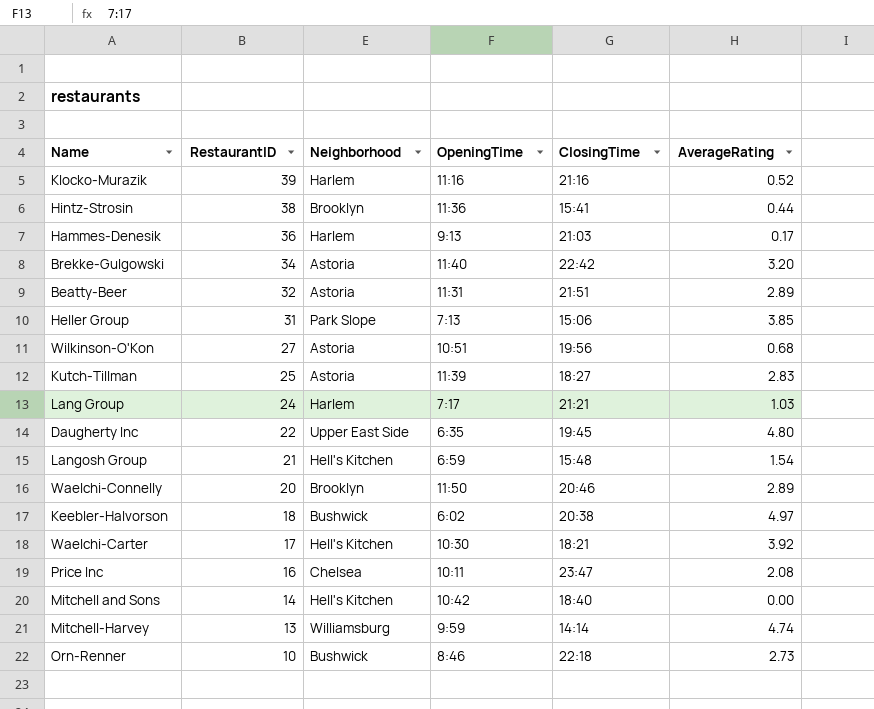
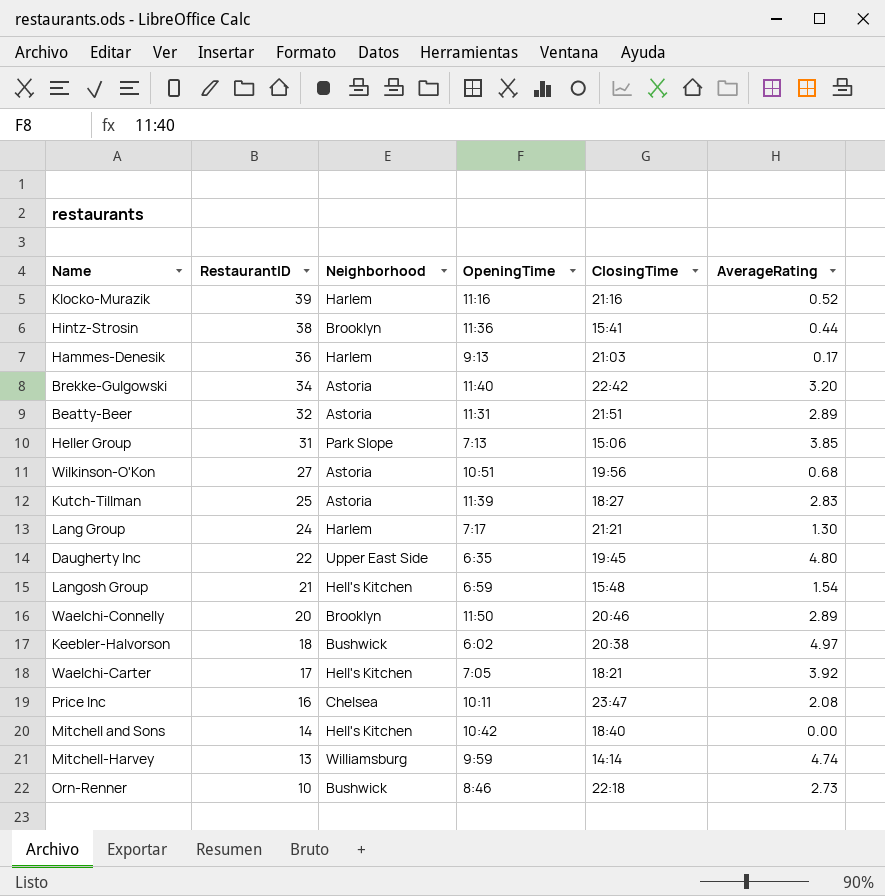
Lang Group | AverageRating: 1.03 -> 1.30
Waelchi-Carter | OpeningTime: 10:30 -> 7:05

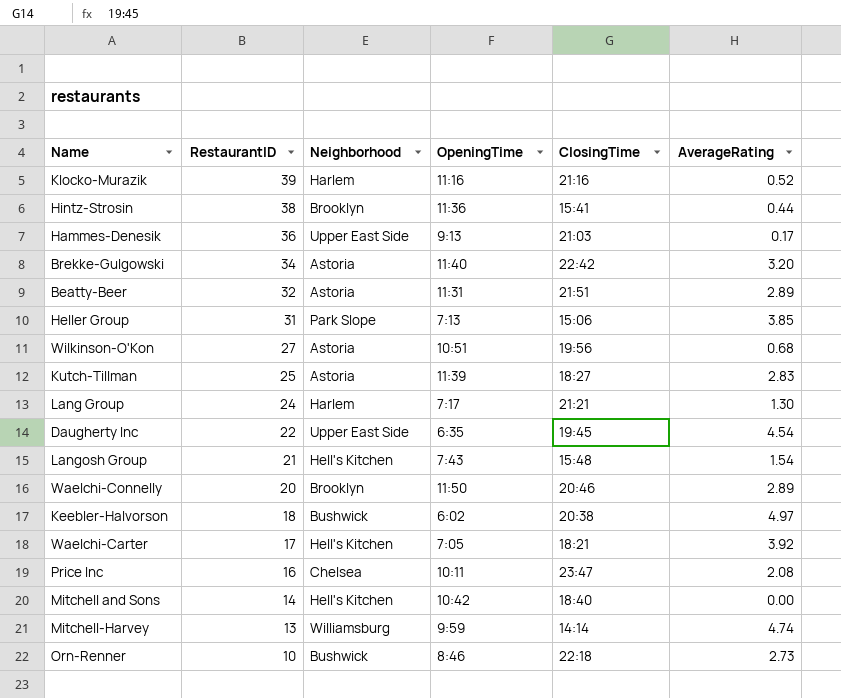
Hammes-Denesik | Neighborhood: Harlem -> Upper East Side
Daugherty Inc | AverageRating: 4.80 -> 4.54
Langosh Group | OpeningTime: 6:59 -> 7:43

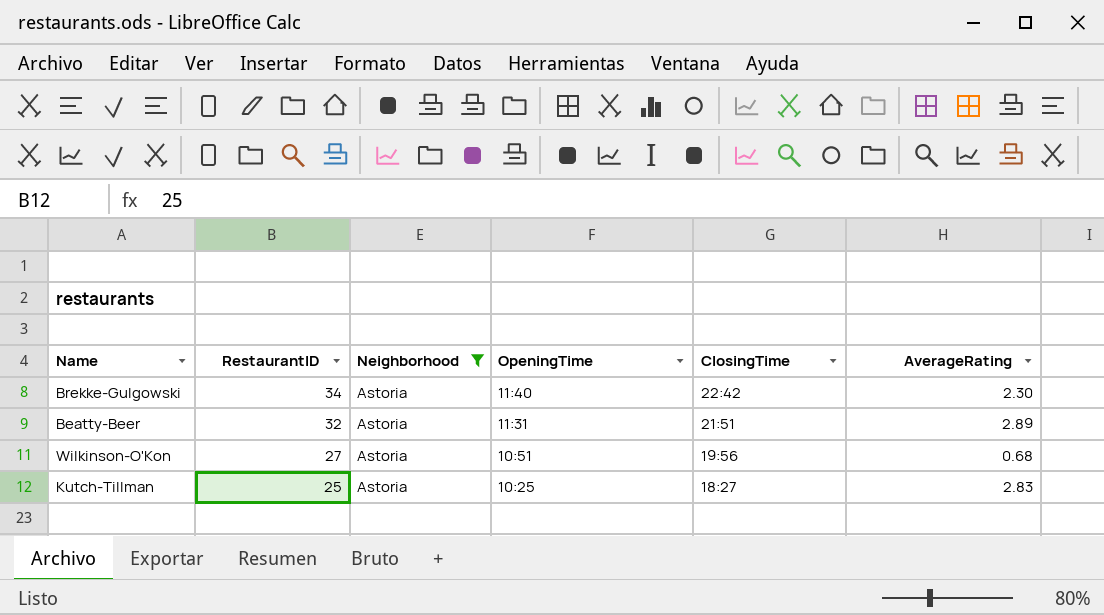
filter: none -> Neighborhood = Astoria
Brekke-Gulgowski | AverageRating: 3.20 -> 2.30
Kutch-Tillman | OpeningTime: 11:39 -> 10:25

